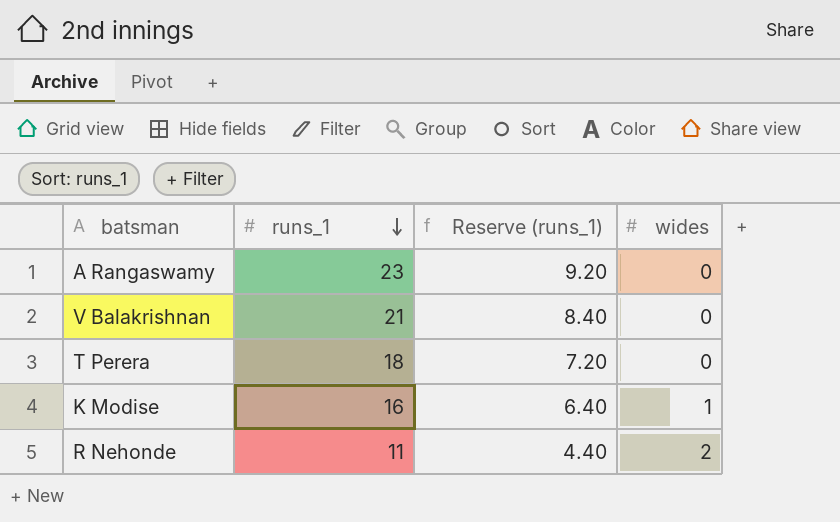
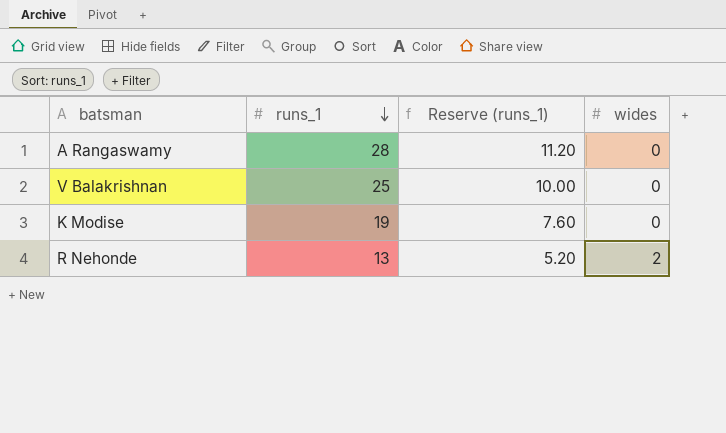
row T Perera: 18 | 7.20 | 0 -> none
A Rangaswamy | runs_1: 23 -> 28
A Rangaswamy | Reserve (runs_1): 9.20 -> 11.20
V Balakrishnan | runs_1: 21 -> 25
V Balakrishnan | Reserve (runs_1): 8.40 -> 10.00
K Modise | runs_1: 16 -> 19
K Modise | Reserve (runs_1): 6.40 -> 7.60
K Modise | wides: 1 -> 0
R Nehonde | runs_1: 11 -> 13
R Nehonde | Reserve (runs_1): 4.40 -> 5.20

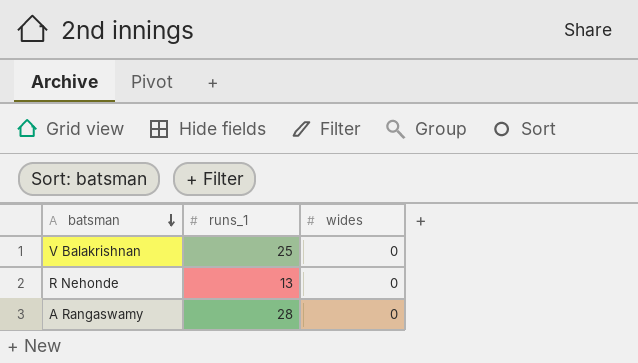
row order: runs_1 descending -> batsman descending
column Reserve (runs_1) | formula: [runs_1] * 0.4 -> none
row K Modise: 19 | 7.60 | 0 -> none
R Nehonde | wides: 2 -> 0

